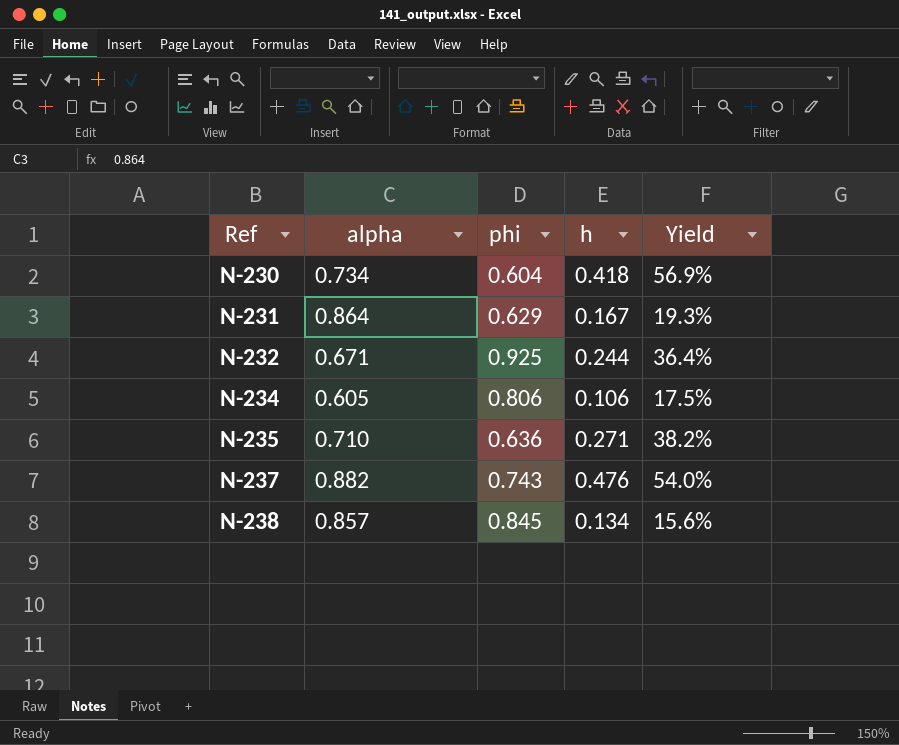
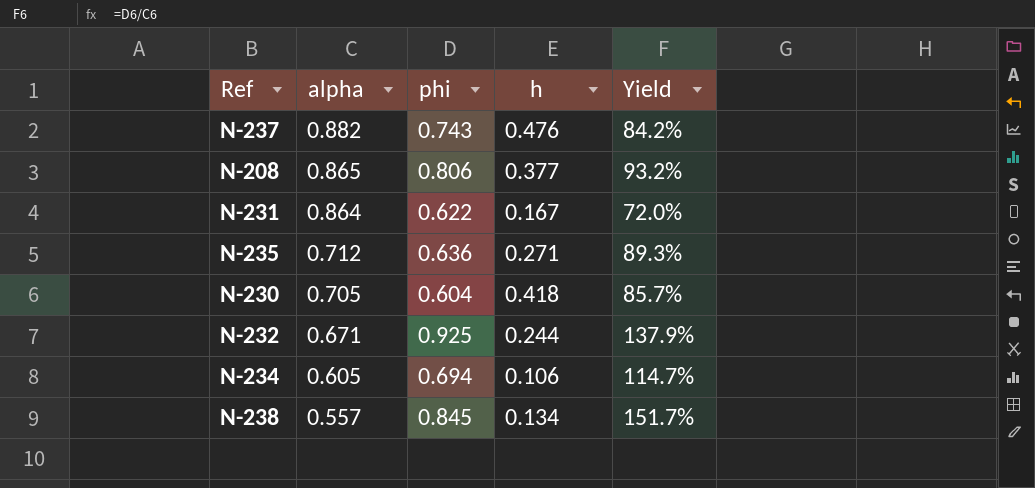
row order: Ref ascending -> alpha descending
column Yield | formula: [h] / [alpha] -> [phi] / [alpha]
row N-208: none -> 0.865 | 0.806 | 0.377 | 93.2%
N-231 | phi: 0.629 -> 0.622
N-235 | alpha: 0.710 -> 0.712
N-230 | alpha: 0.734 -> 0.705
N-234 | phi: 0.806 -> 0.694
N-238 | alpha: 0.857 -> 0.557

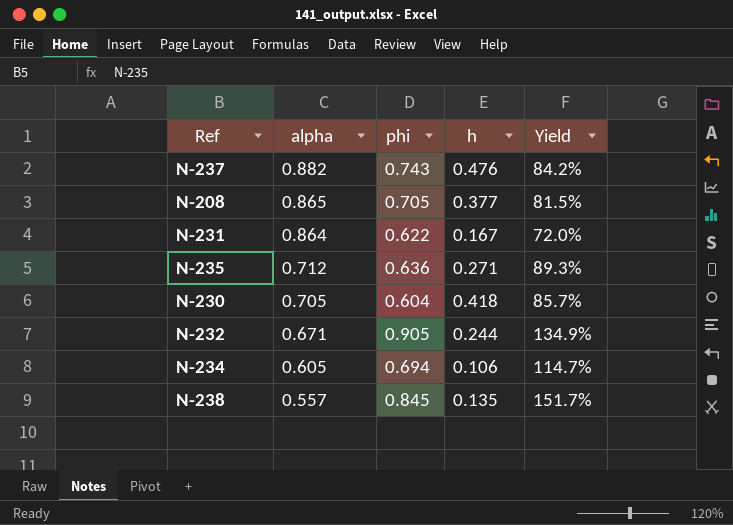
N-208 | phi: 0.806 -> 0.705
N-208 | Yield: 93.2% -> 81.5%
N-232 | phi: 0.925 -> 0.905
N-232 | Yield: 137.9% -> 134.9%
N-238 | h: 0.134 -> 0.135

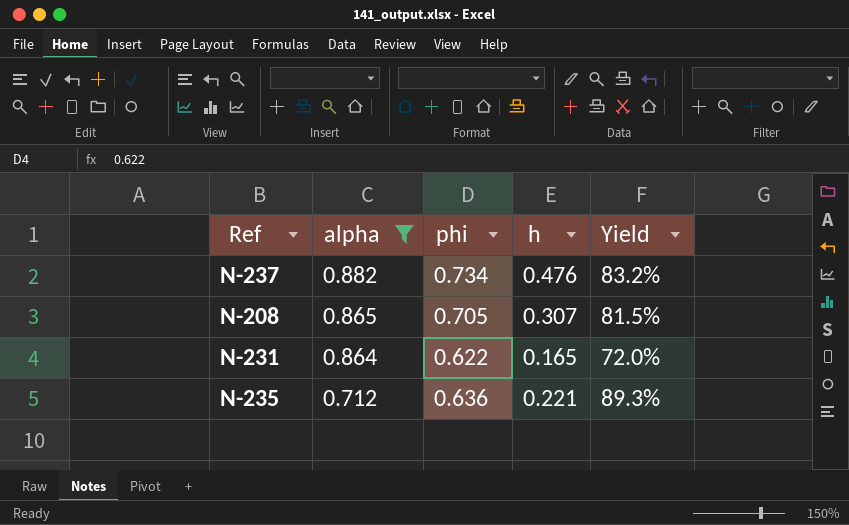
filter: none -> alpha >= 0.712
N-237 | phi: 0.743 -> 0.734
N-237 | Yield: 84.2% -> 83.2%
N-208 | h: 0.377 -> 0.307
N-231 | h: 0.167 -> 0.165
N-235 | h: 0.271 -> 0.221

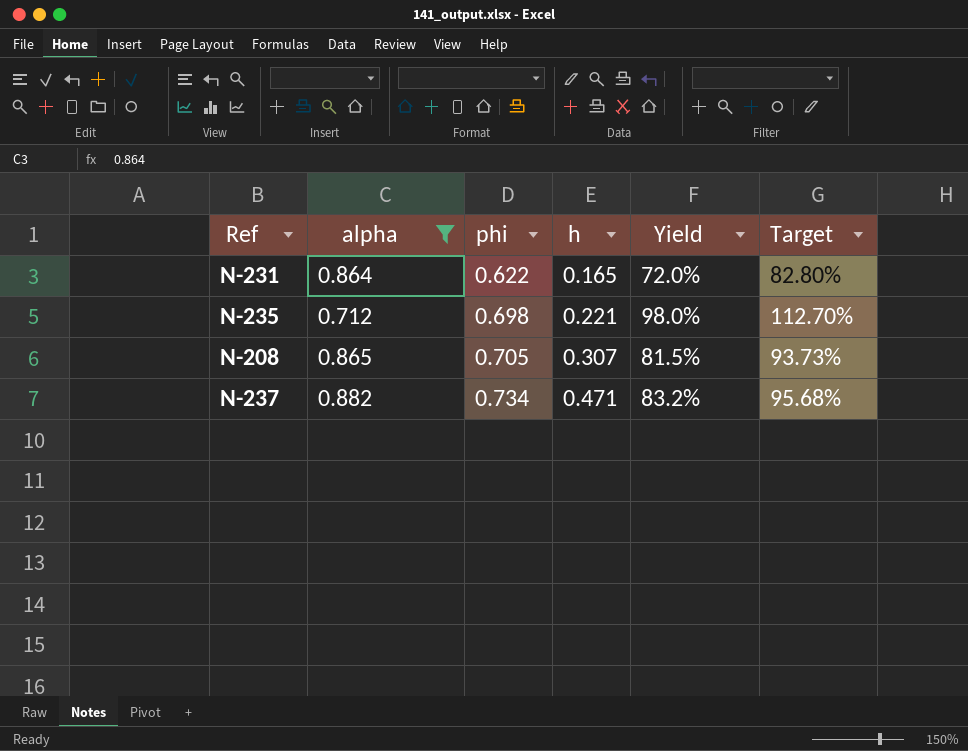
row order: alpha descending -> phi ascending
column Target | formula: none -> [Yield] * 1.15
N-235 | phi: 0.636 -> 0.698
N-235 | Yield: 89.3% -> 98.0%
N-237 | h: 0.476 -> 0.471

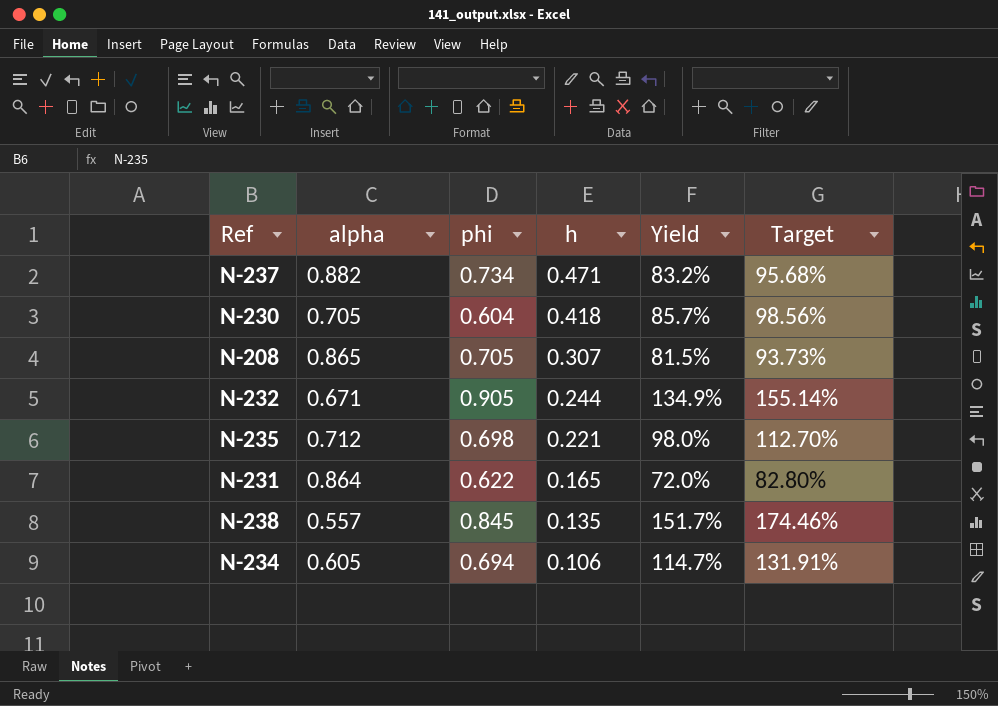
filter: alpha >= 0.712 -> none
row order: phi ascending -> h descending

